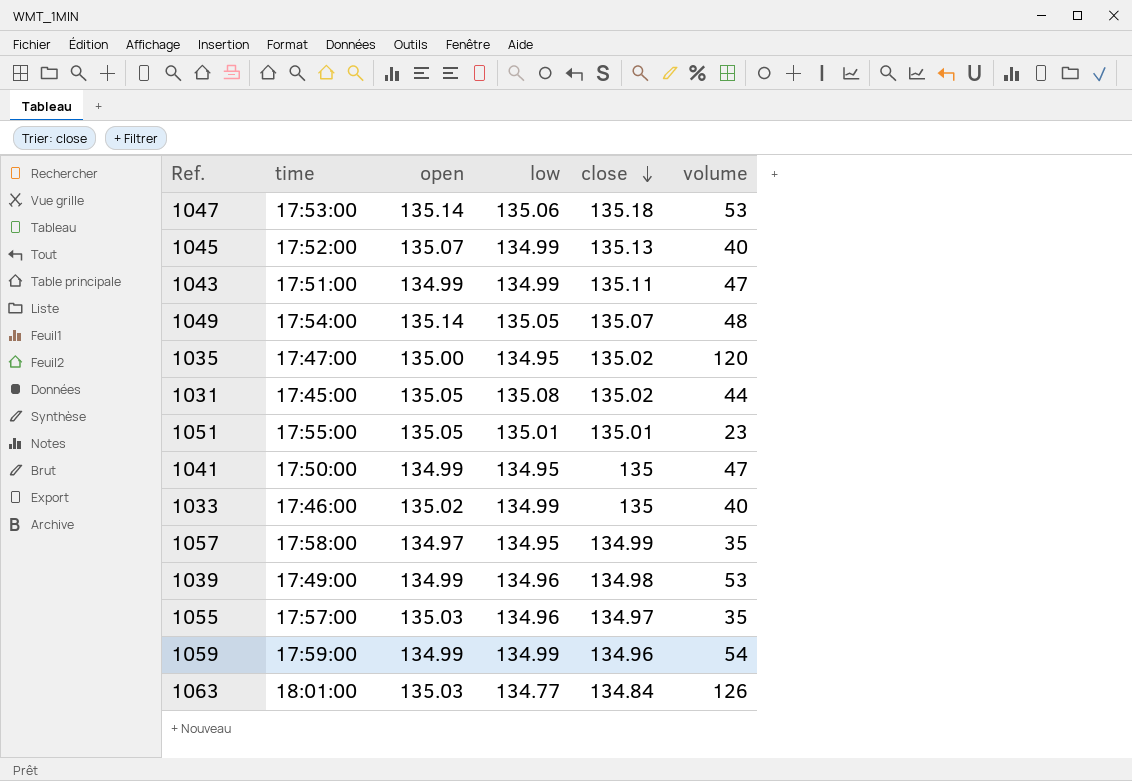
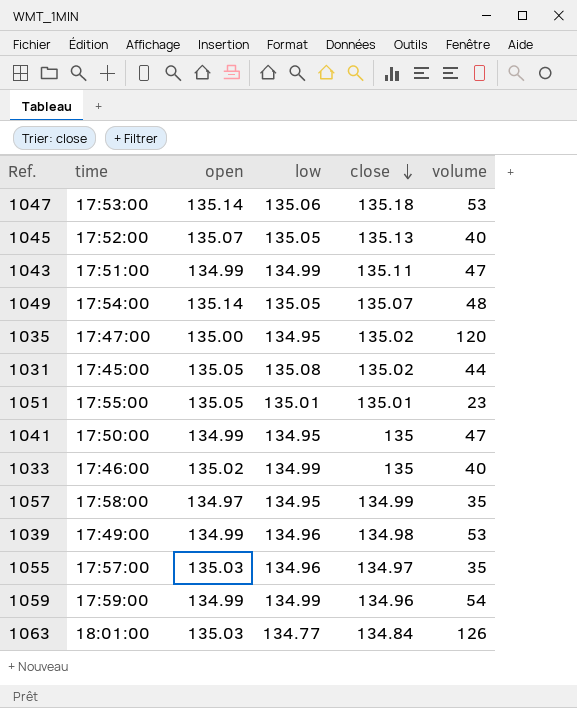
1045 | low: 134.99 -> 135.05

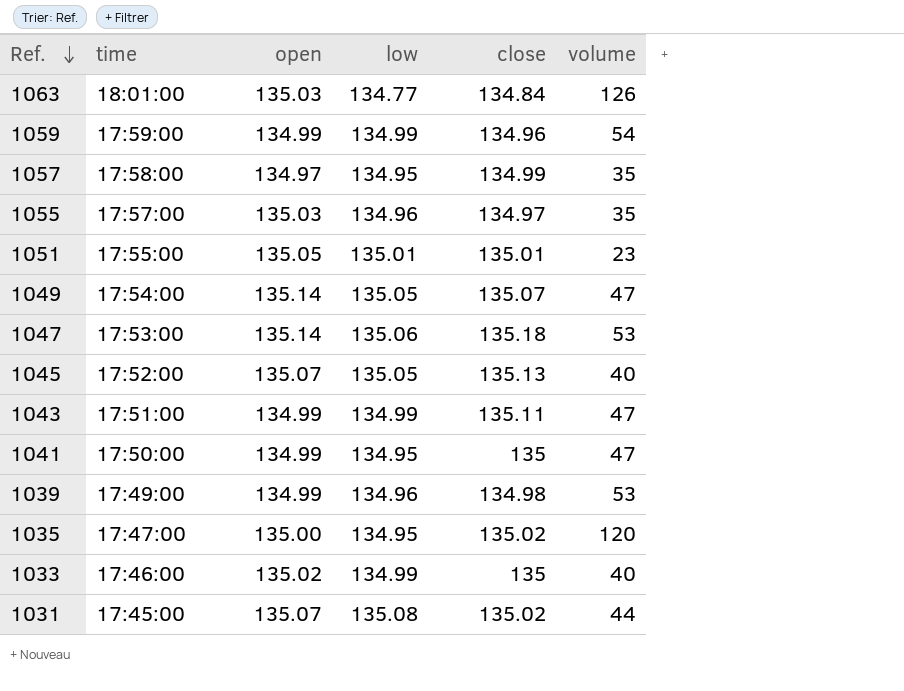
row order: close descending -> Ref. descending
1049 | volume: 48 -> 47
1031 | open: 135.05 -> 135.07

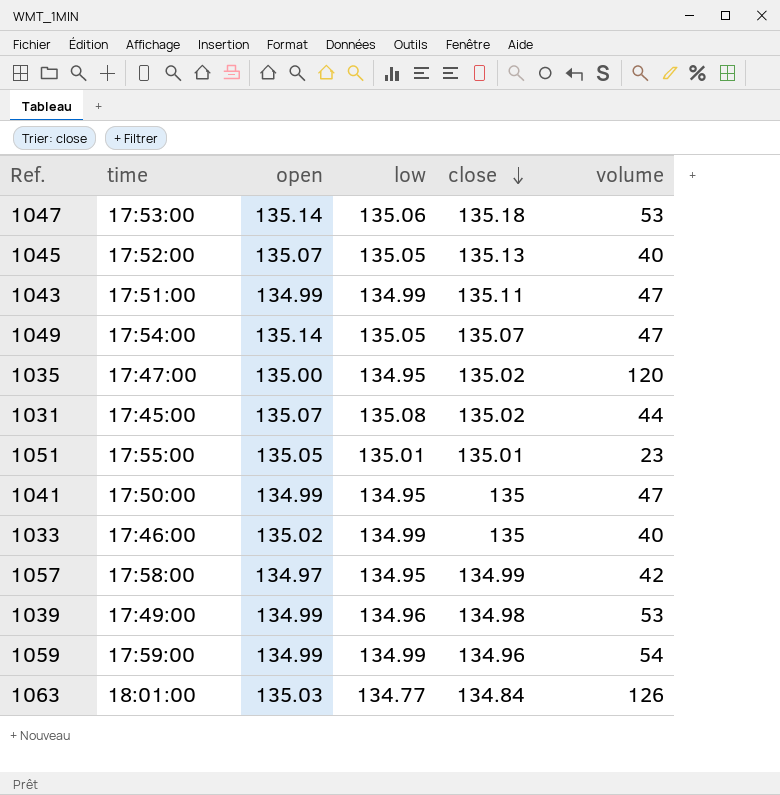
row order: Ref. descending -> close descending
row 1055: 17:57:00 | 135.03 | 134.96 | 134.97 | 35 -> none
1057 | volume: 35 -> 42

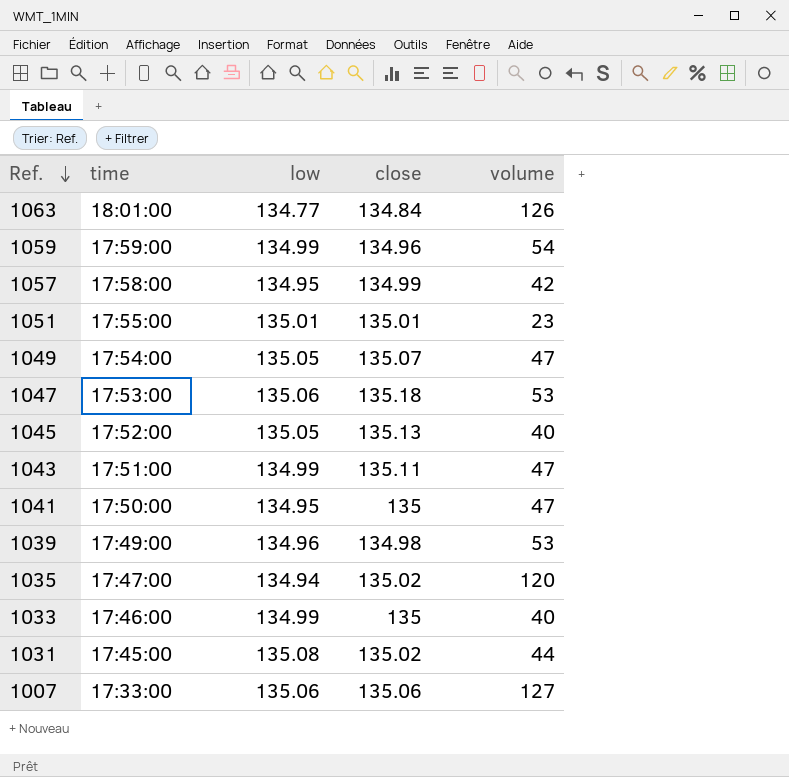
row order: close descending -> Ref. descending
column open | position: 3 -> none
1035 | low: 134.95 -> 134.94
row 1007: none -> 17:33:00 | 135.06 | 135.06 | 127

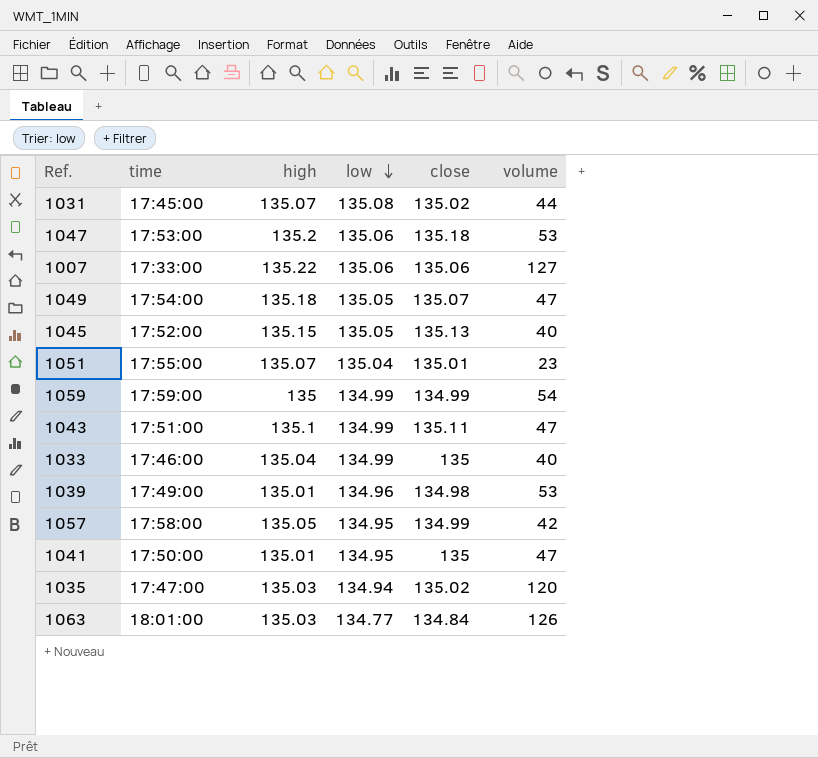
row order: Ref. descending -> low descending
column high | position: none -> 3
1051 | low: 135.01 -> 135.04
1059 | close: 134.96 -> 134.99

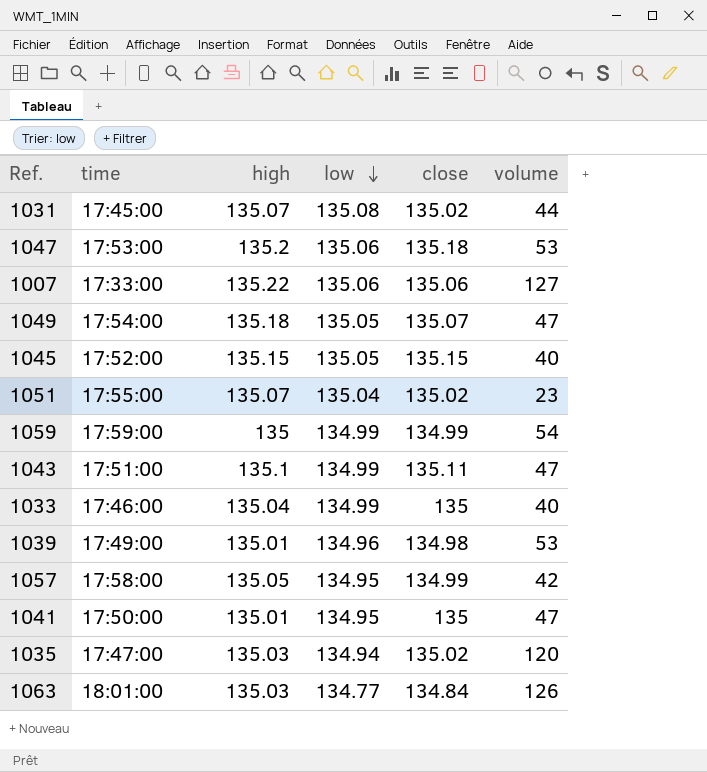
1045 | close: 135.13 -> 135.15
1051 | close: 135.01 -> 135.02

